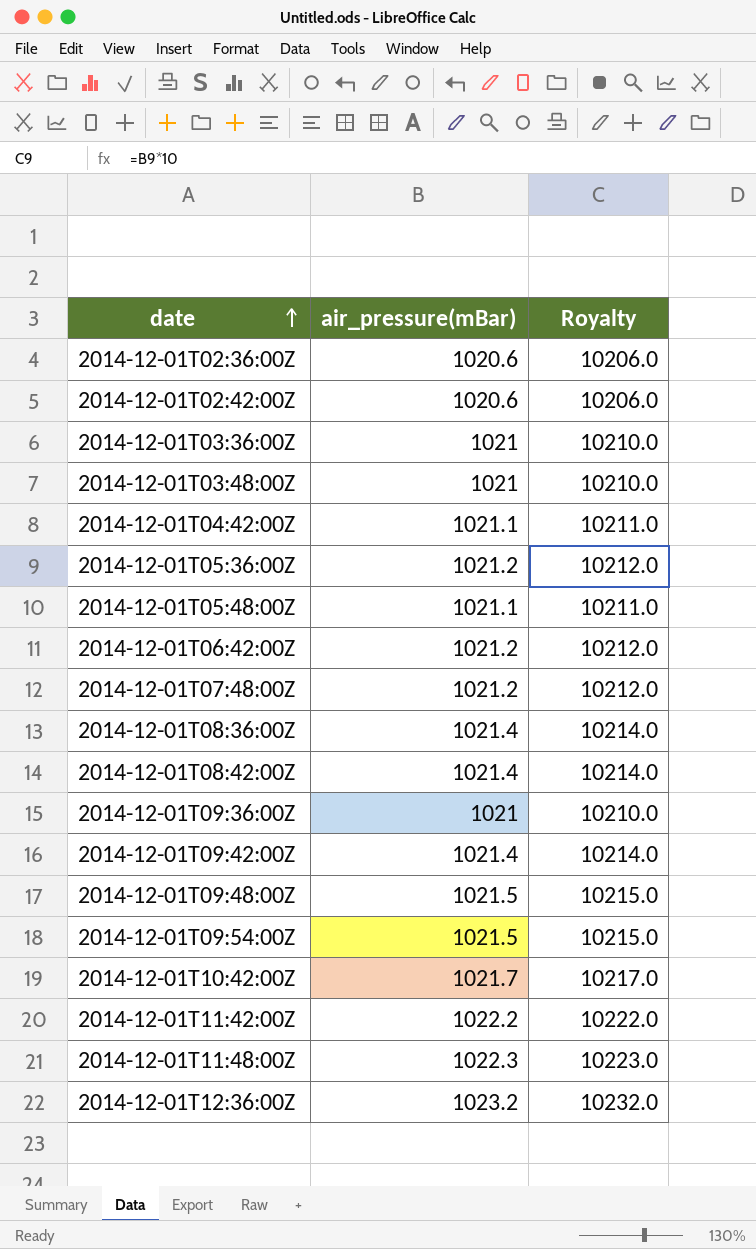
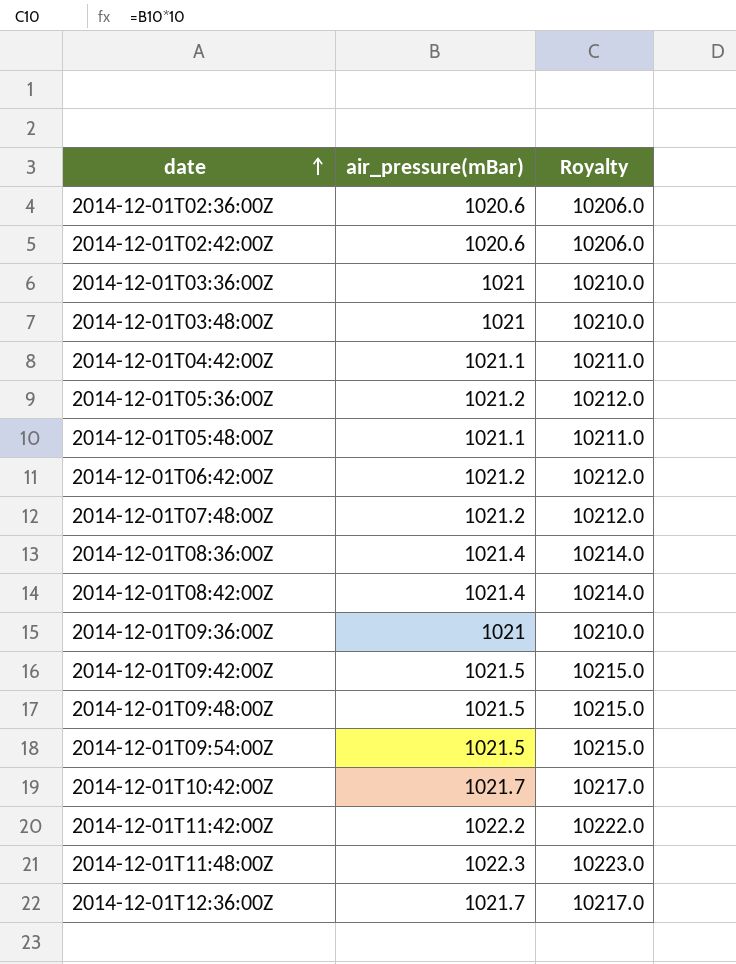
2014-12-01T09:42:00Z | air_pressure(mBar): 1021.4 -> 1021.5
2014-12-01T09:42:00Z | Royalty: 10214.0 -> 10215.0
2014-12-01T12:36:00Z | air_pressure(mBar): 1023.2 -> 1021.7
2014-12-01T12:36:00Z | Royalty: 10232.0 -> 10217.0

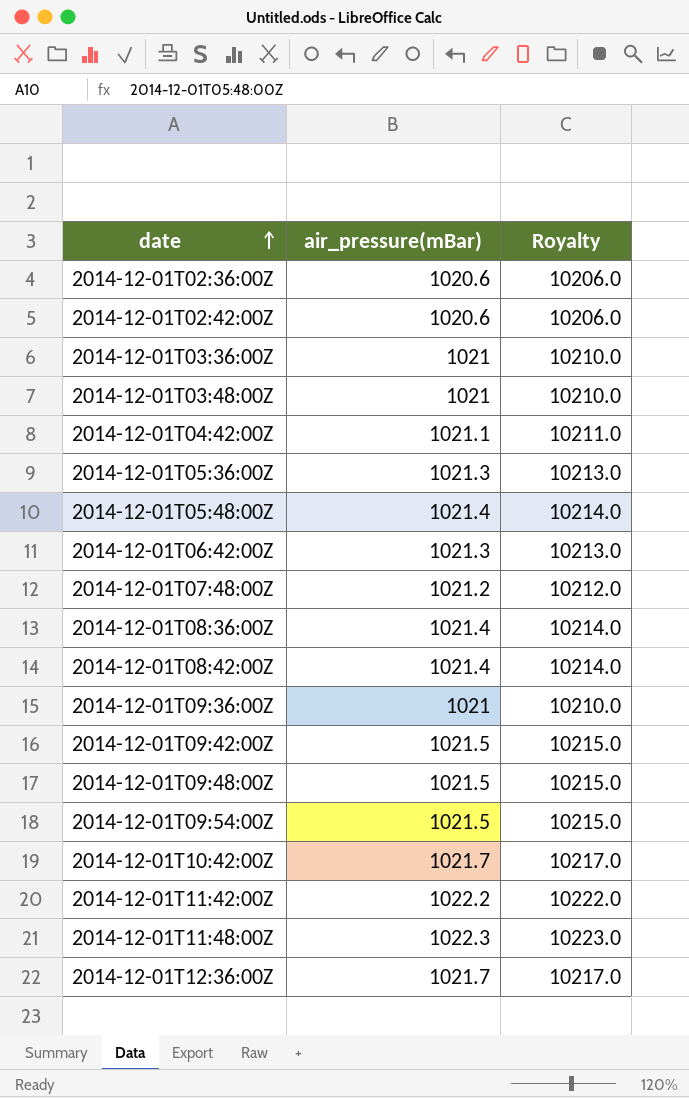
2014-12-01T05:36:00Z | air_pressure(mBar): 1021.2 -> 1021.3
2014-12-01T05:36:00Z | Royalty: 10212.0 -> 10213.0
2014-12-01T05:48:00Z | air_pressure(mBar): 1021.1 -> 1021.4
2014-12-01T05:48:00Z | Royalty: 10211.0 -> 10214.0
2014-12-01T06:42:00Z | air_pressure(mBar): 1021.2 -> 1021.3
2014-12-01T06:42:00Z | Royalty: 10212.0 -> 10213.0

